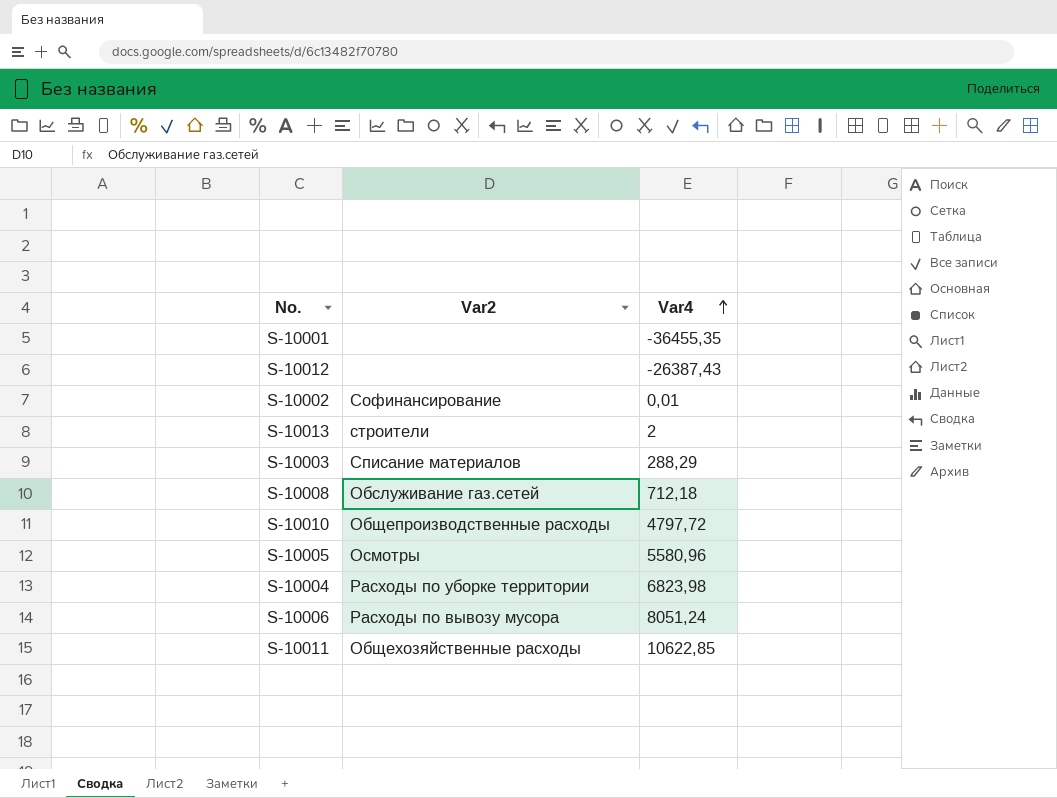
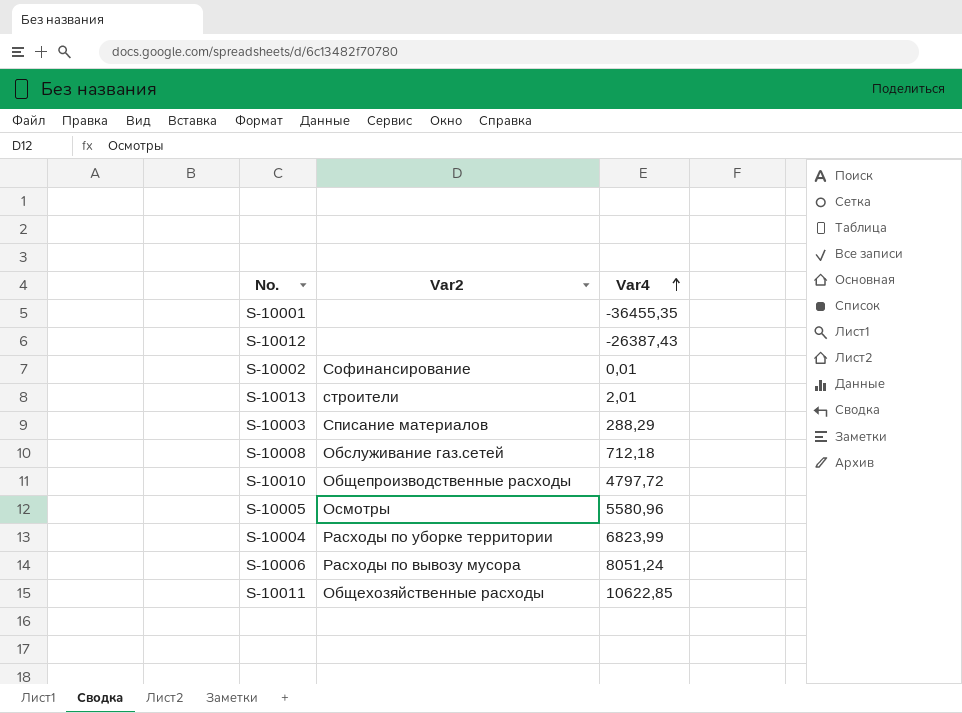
S-10013 | Var4: 2 -> 2,01
S-10004 | Var4: 6823,98 -> 6823,99

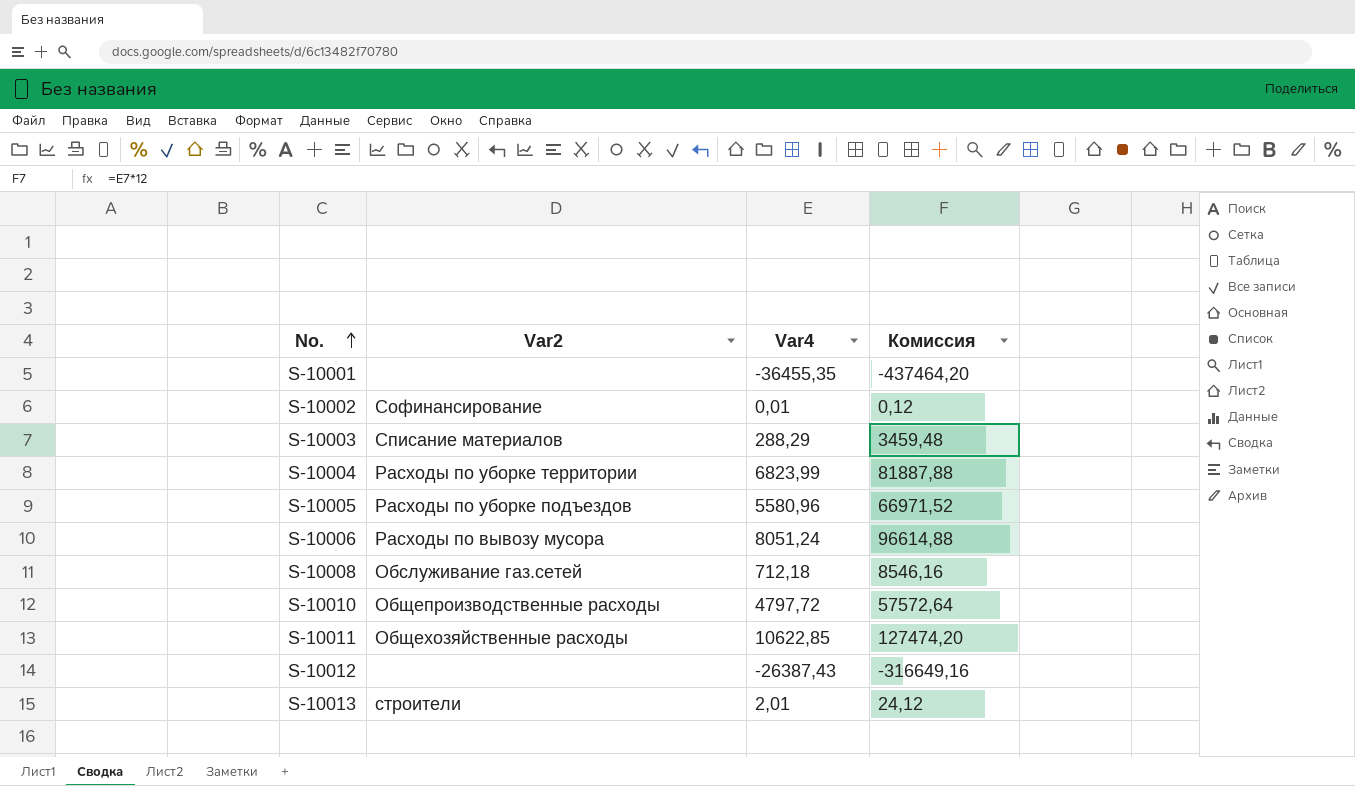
row order: Var4 ascending -> No. ascending
column Комиссия | formula: none -> [Var4] * 12
S-10005 | Var2: Осмотры -> Расходы по уборке подъездов

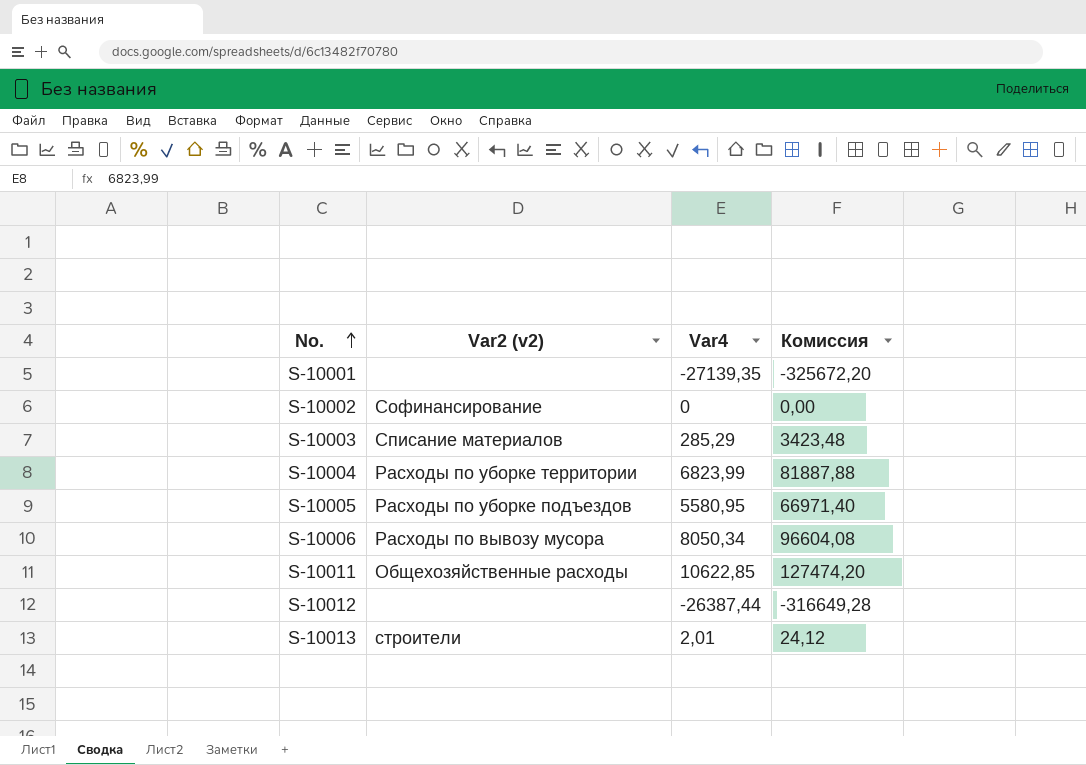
column name: Var2 -> Var2 (v2)
row S-10008: Обслуживание газ.сетей | 712,18 | 8546,16 -> none
row S-10010: Общепроизводственные расходы | 4797,72 | 57572,64 -> none
S-10001 | Var4: -36455,35 -> -27139,35
S-10001 | Комиссия: -437464,20 -> -325672,20
S-10002 | Var4: 0,01 -> 0
S-10002 | Комиссия: 0,12 -> 0,00
S-10003 | Var4: 288,29 -> 285,29
S-10003 | Комиссия: 3459,48 -> 3423,48
S-10005 | Var4: 5580,96 -> 5580,95
S-10005 | Комиссия: 66971,52 -> 66971,40
S-10006 | Var4: 8051,24 -> 8050,34
S-10006 | Комиссия: 96614,88 -> 96604,08
S-10012 | Var4: -26387,43 -> -26387,44
S-10012 | Комиссия: -316649,16 -> -316649,28

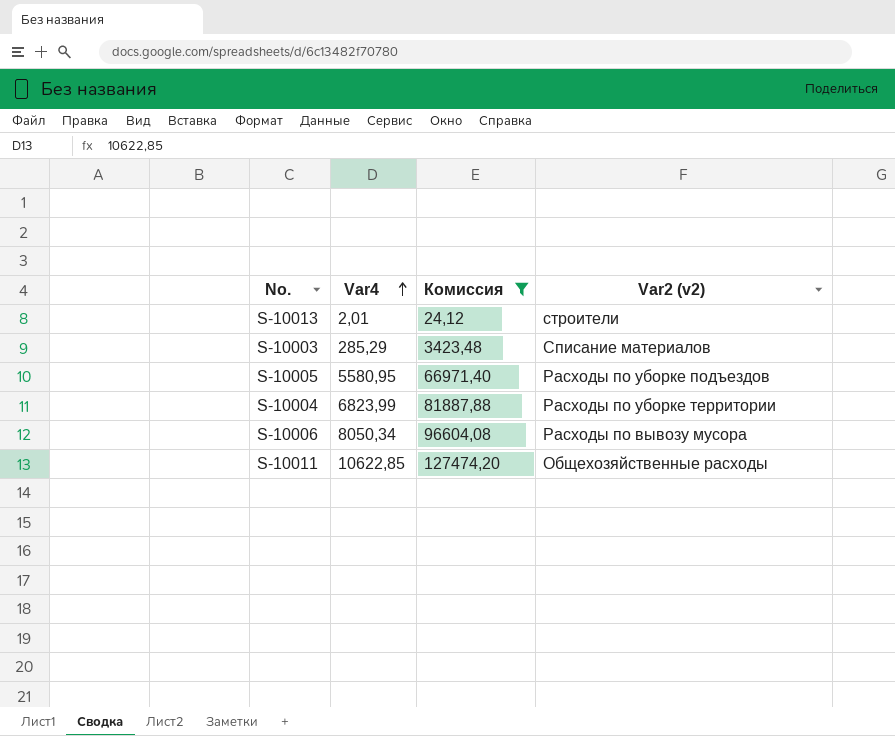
filter: none -> Комиссия >= 24,12
row order: No. ascending -> Var4 ascending
column Var2 (v2) | position: 2 -> 4

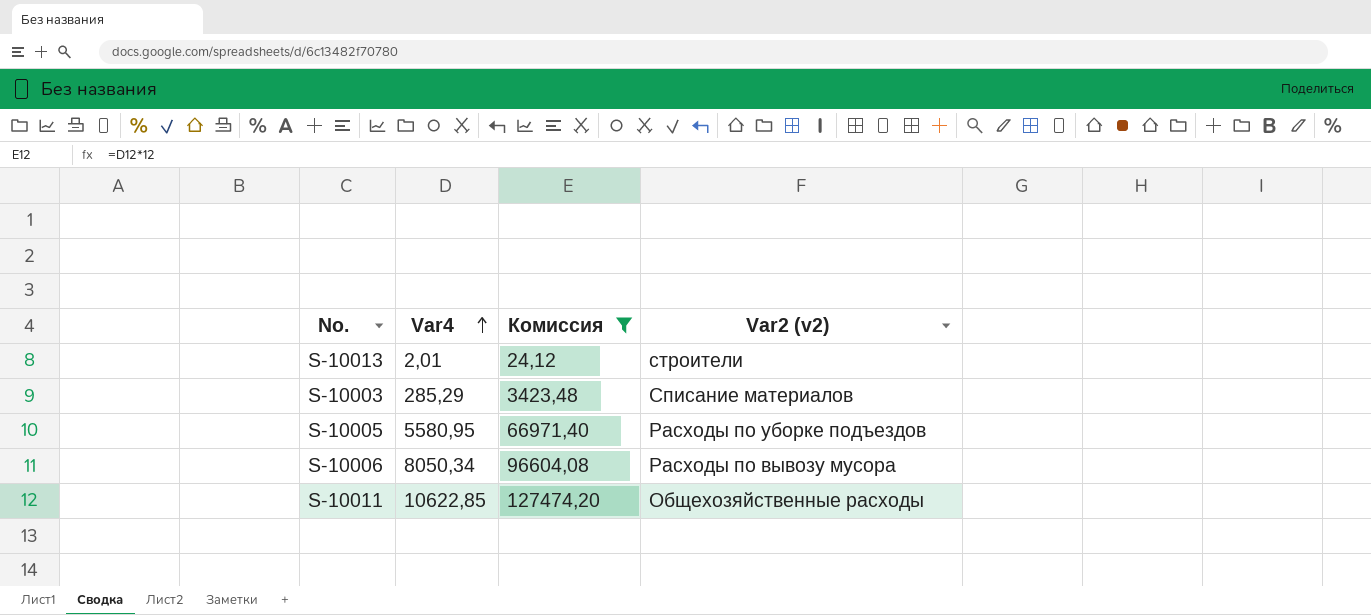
row S-10004: 6823,99 | 81887,88 | Расходы по уборке территории -> none

